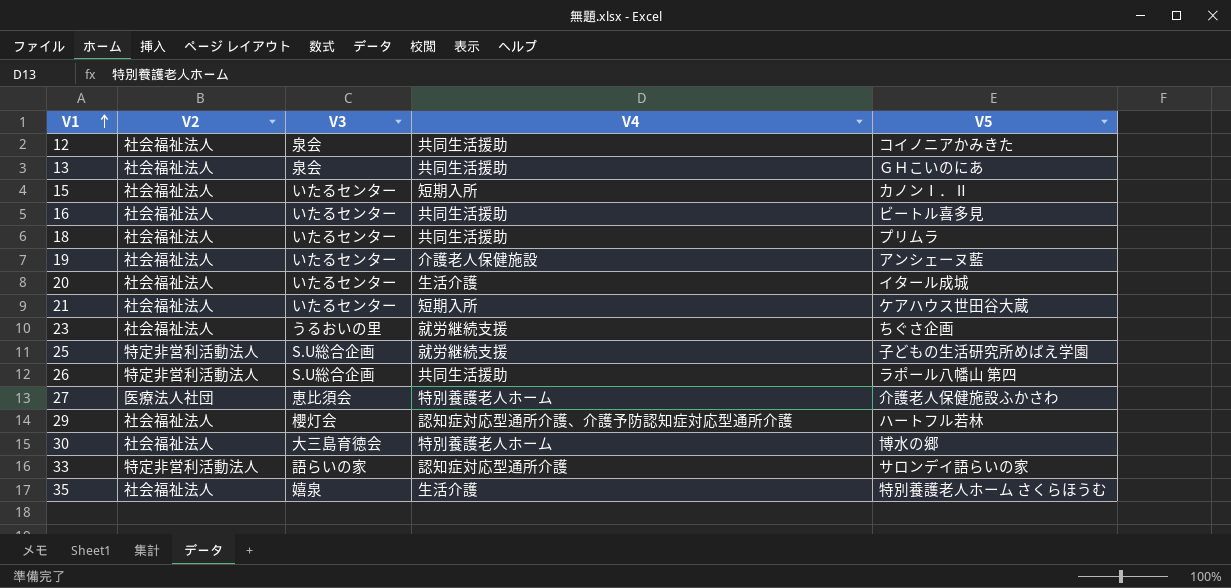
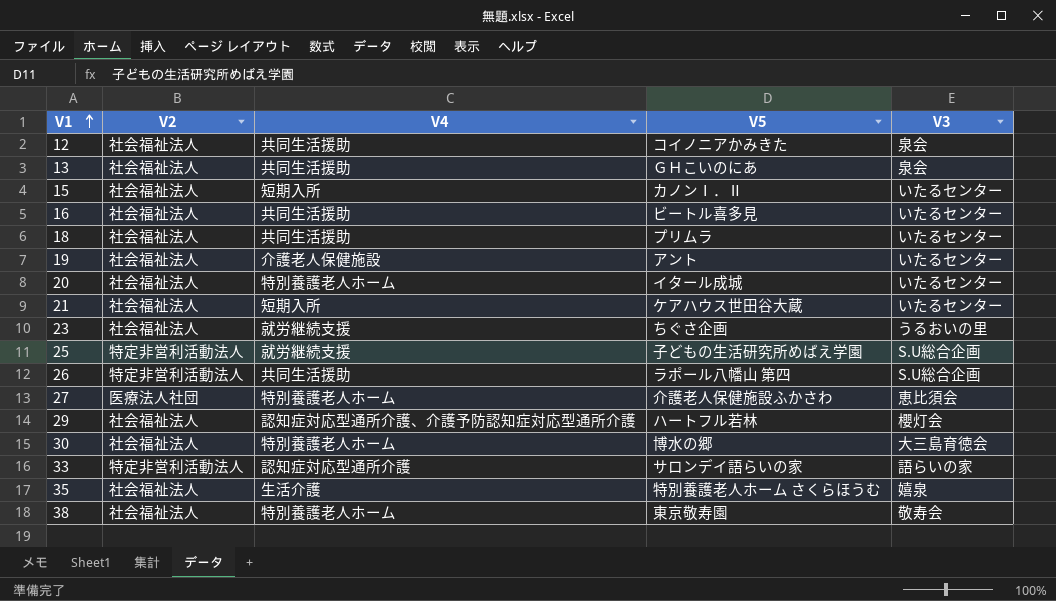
column V3 | position: 3 -> 5
19 | V5: アンシェーヌ藍 -> アント
20 | V4: 生活介護 -> 特別養護老人ホーム
row 38: none -> 社会福祉法人 | 特別養護老人ホーム | 東京敬寿園 | 敬寿会

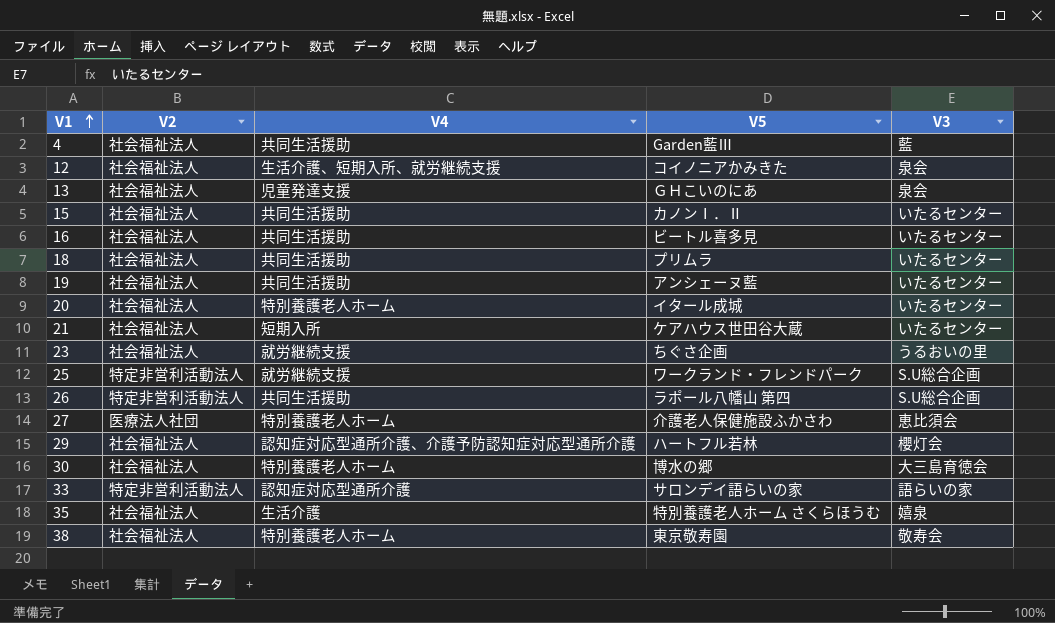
row 4: none -> 社会福祉法人 | 共同生活援助 | Garden藍Ⅲ | 藍
12 | V4: 共同生活援助 -> 生活介護、短期入所、就労継続支援
13 | V4: 共同生活援助 -> 児童発達支援
15 | V4: 短期入所 -> 共同生活援助
19 | V4: 介護老人保健施設 -> 共同生活援助
19 | V5: アント -> アンシェーヌ藍
25 | V5: 子どもの生活研究所めばえ学園 -> ワークランド・フレンドパーク

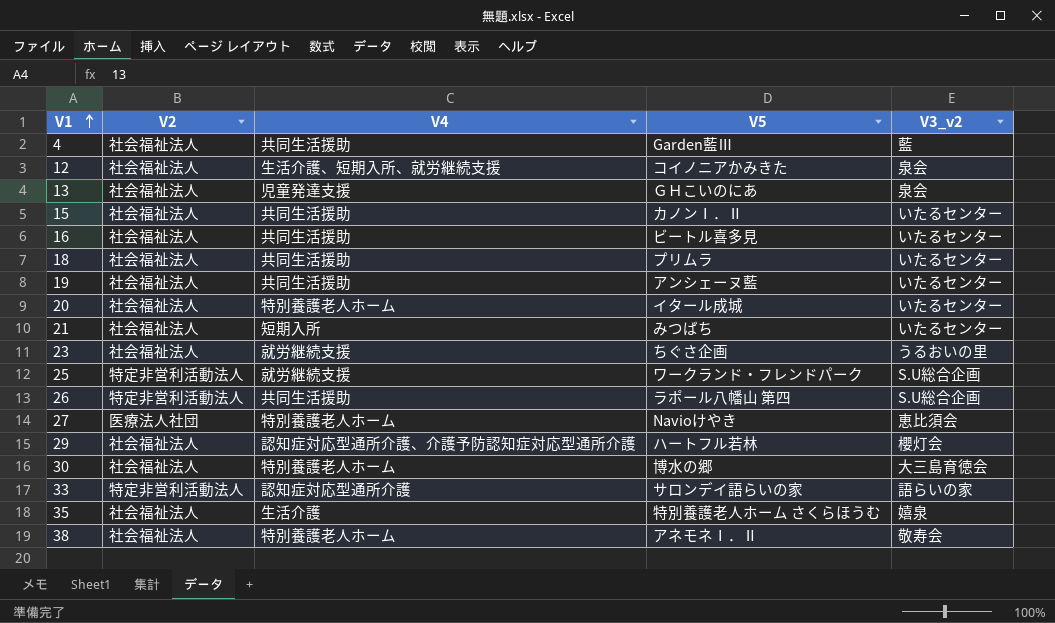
column name: V3 -> V3_v2
21 | V5: ケアハウス世田谷大蔵 -> みつばち
27 | V5: 介護老人保健施設ふかさわ -> Navioけやき
38 | V5: 東京敬寿園 -> アネモネⅠ．Ⅱ

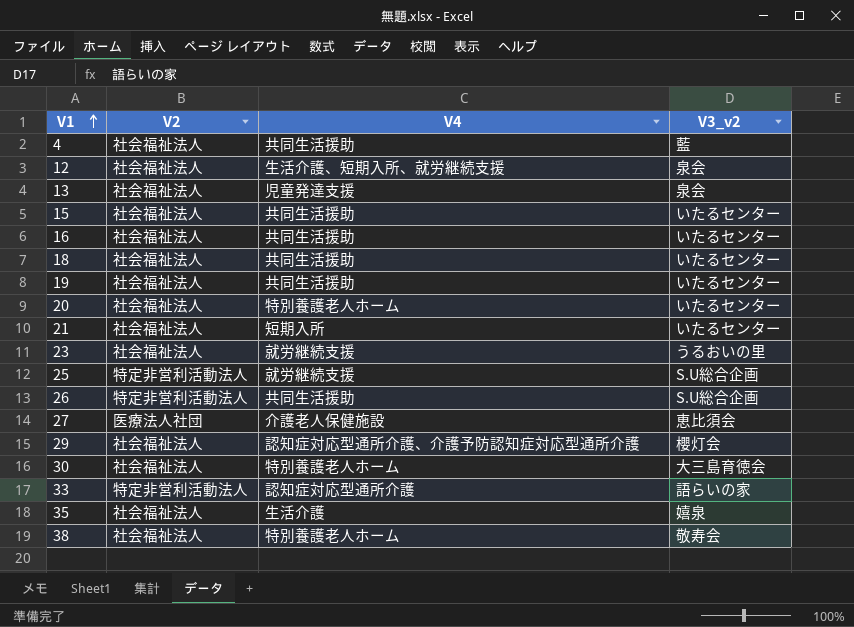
column V5 | position: 4 -> none
27 | V4: 特別養護老人ホーム -> 介護老人保健施設

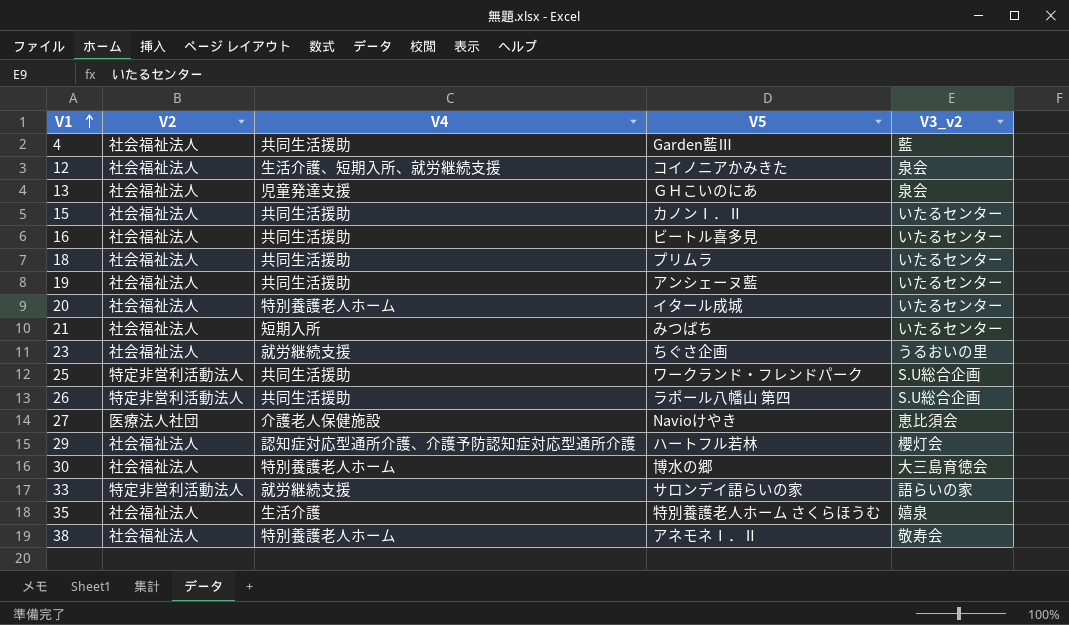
column V5 | position: none -> 4
25 | V4: 就労継続支援 -> 共同生活援助
33 | V4: 認知症対応型通所介護 -> 就労継続支援

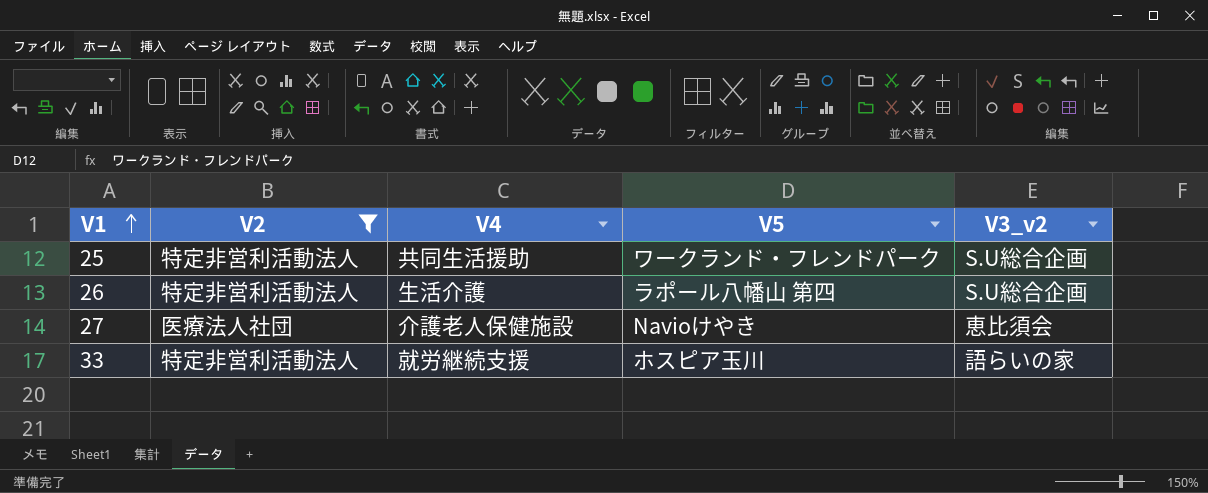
filter: none -> V2 != 社会福祉法人
26 | V4: 共同生活援助 -> 生活介護
33 | V5: サロンデイ語らいの家 -> ホスピア玉川

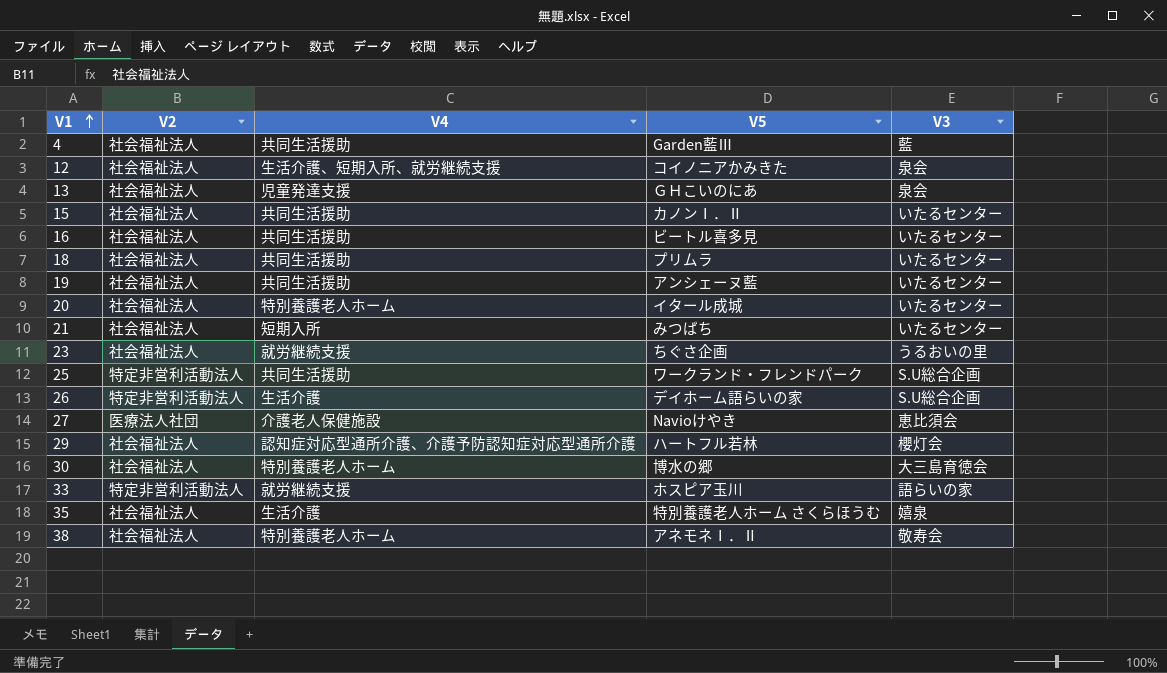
filter: V2 != 社会福祉法人 -> none
column name: V3_v2 -> V3
26 | V5: ラポール八幡山 第四 -> デイホーム語らいの家

